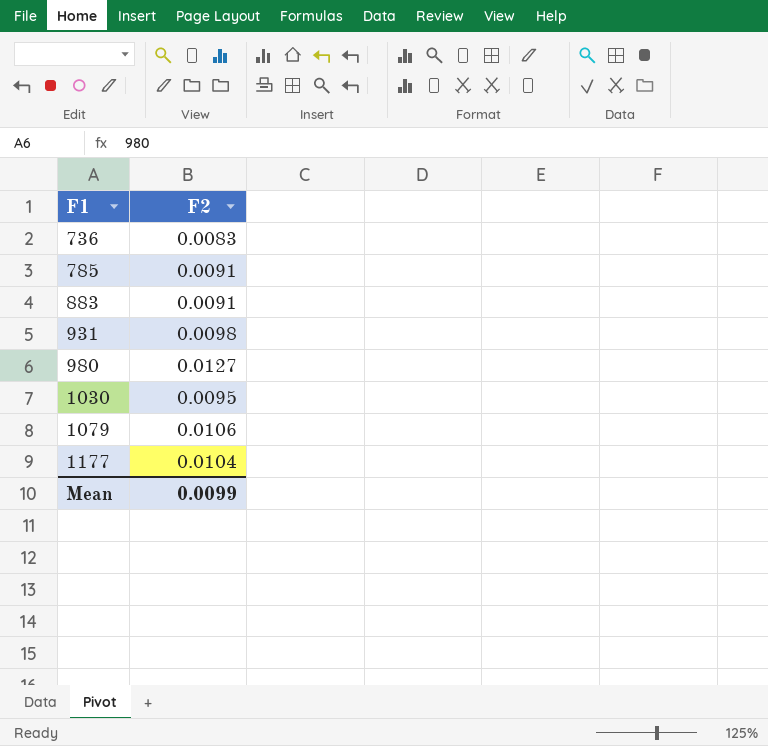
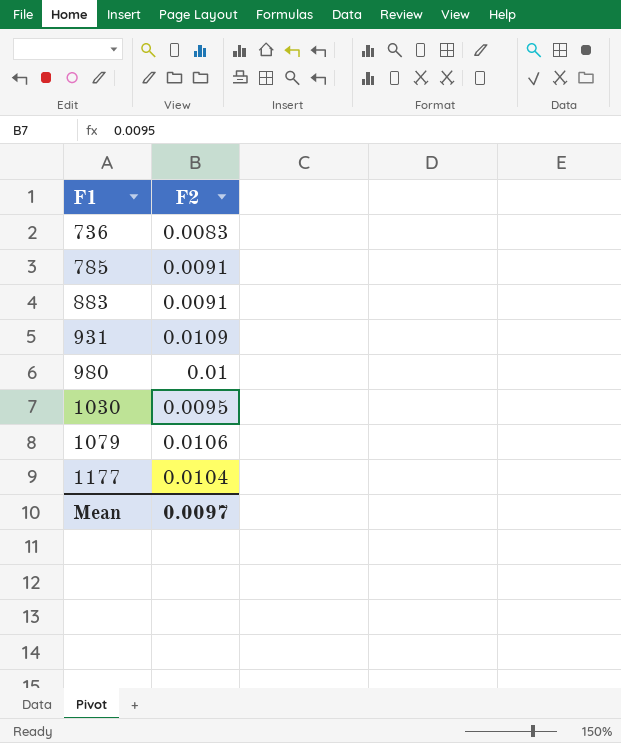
931 | F2: 0.0098 -> 0.0109
980 | F2: 0.0127 -> 0.01
Mean | F2: 0.0099 -> 0.0097

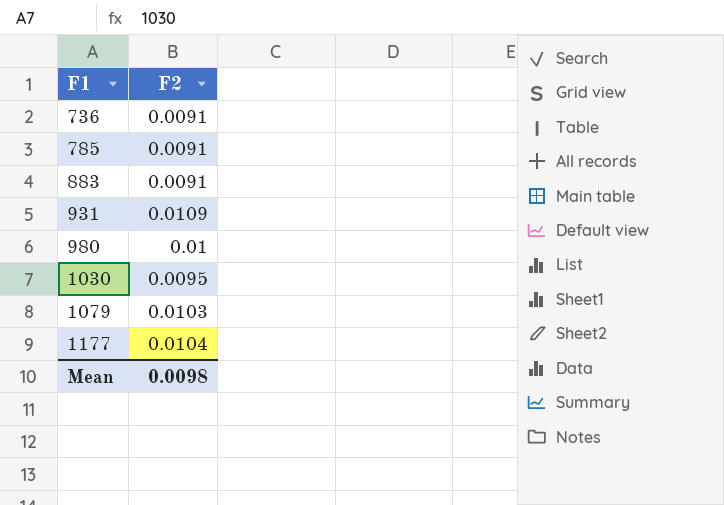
736 | F2: 0.0083 -> 0.0091
1079 | F2: 0.0106 -> 0.0103
Mean | F2: 0.0097 -> 0.0098

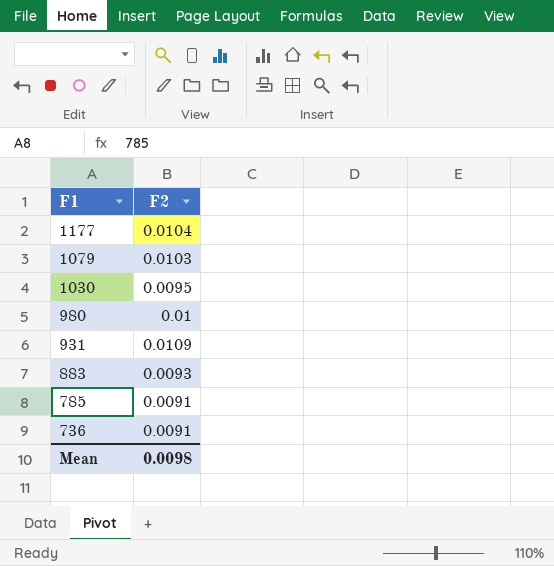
row order: F1 ascending -> F1 descending
883 | F2: 0.0091 -> 0.0093

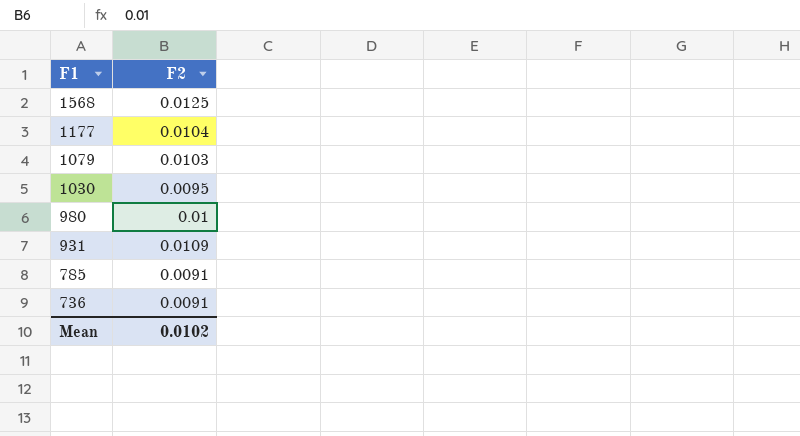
row 883: 0.0093 -> none
row 1568: none -> 0.0125
Mean | F2: 0.0098 -> 0.0102

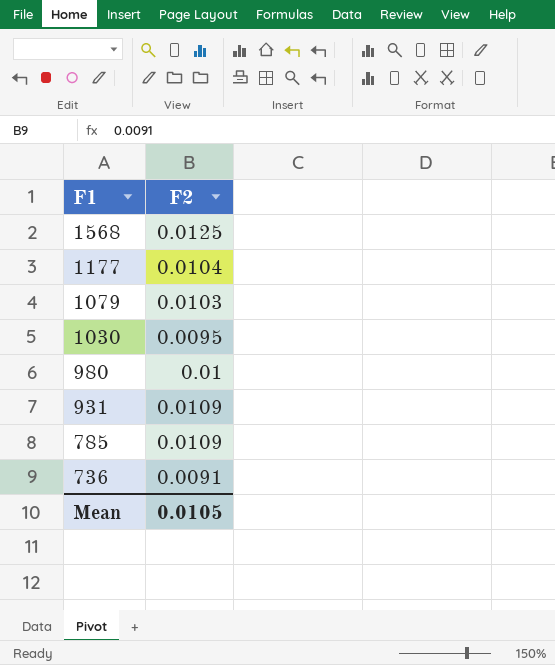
785 | F2: 0.0091 -> 0.0109
Mean | F2: 0.0102 -> 0.0105

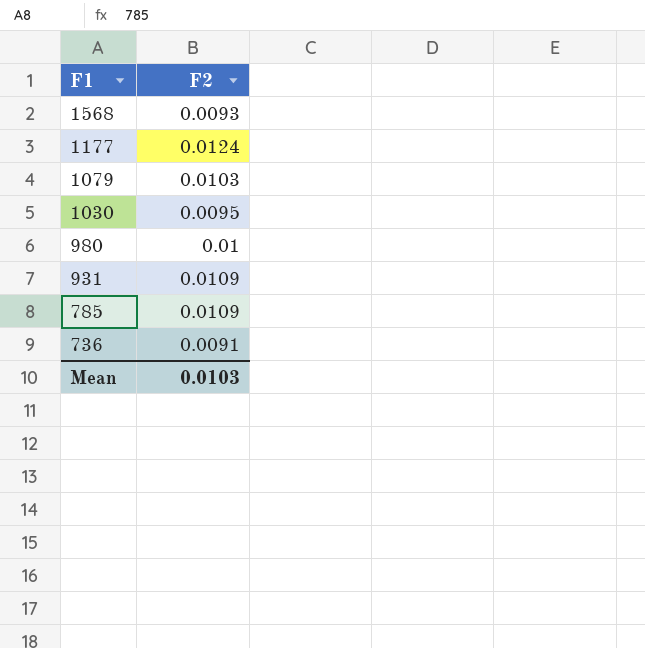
1568 | F2: 0.0125 -> 0.0093
1177 | F2: 0.0104 -> 0.0124
Mean | F2: 0.0105 -> 0.0103

